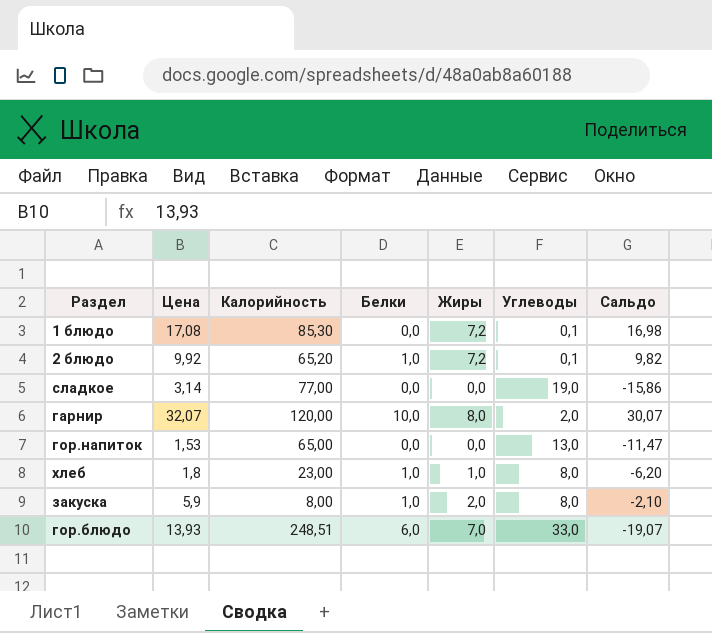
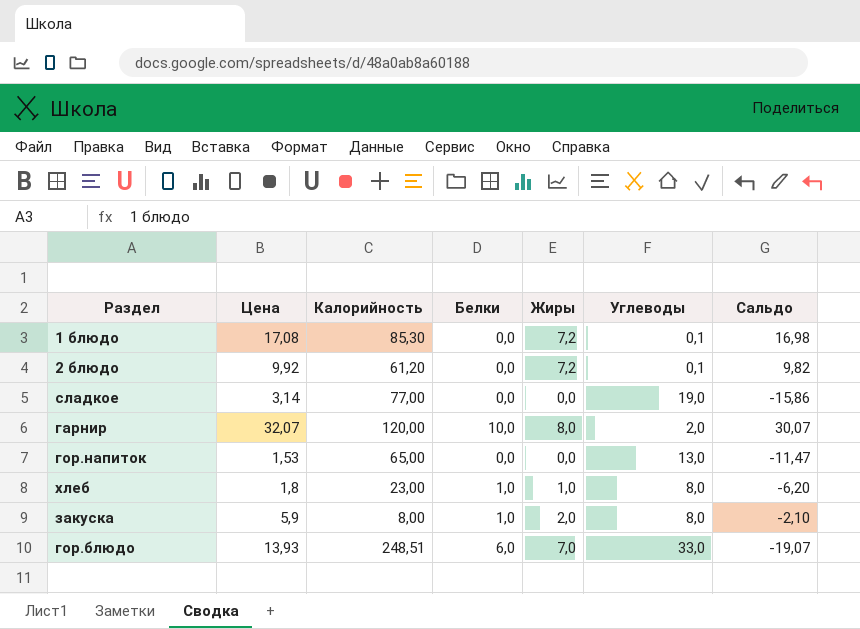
2 блюдо | Калорийность: 65,20 -> 61,20
2 блюдо | Белки: 1,0 -> 0,0

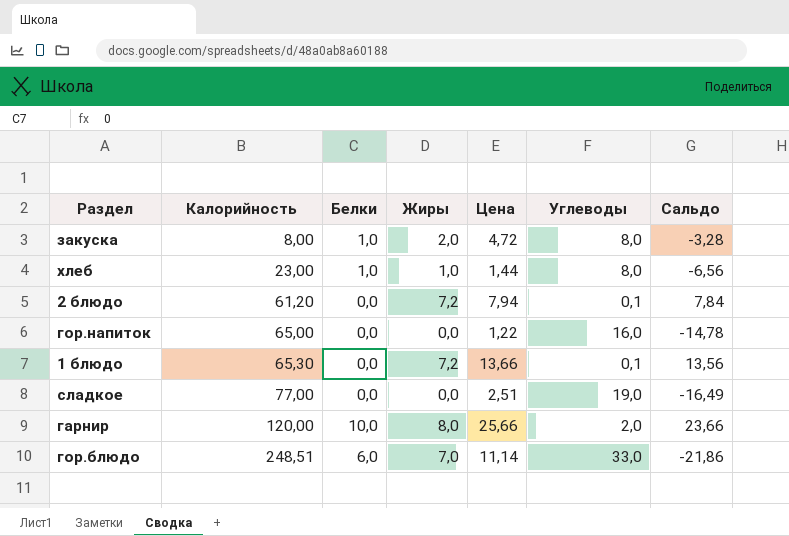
row order: none -> Калорийность ascending
column Цена | position: 2 -> 5
закуска | Цена: 5,9 -> 4,72
закуска | Сальдо: -2,10 -> -3,28
хлеб | Цена: 1,8 -> 1,44
хлеб | Сальдо: -6,20 -> -6,56
2 блюдо | Цена: 9,92 -> 7,94
2 блюдо | Сальдо: 9,82 -> 7,84
гор.напиток | Цена: 1,53 -> 1,22
гор.напиток | Углеводы: 13,0 -> 16,0
гор.напиток | Сальдо: -11,47 -> -14,78
1 блюдо | Калорийность: 85,30 -> 65,30
1 блюдо | Цена: 17,08 -> 13,66
1 блюдо | Сальдо: 16,98 -> 13,56
сладкое | Цена: 3,14 -> 2,51
сладкое | Сальдо: -15,86 -> -16,49
гарнир | Цена: 32,07 -> 25,66
гарнир | Сальдо: 30,07 -> 23,66
гор.блюдо | Цена: 13,93 -> 11,14
гор.блюдо | Сальдо: -19,07 -> -21,86

